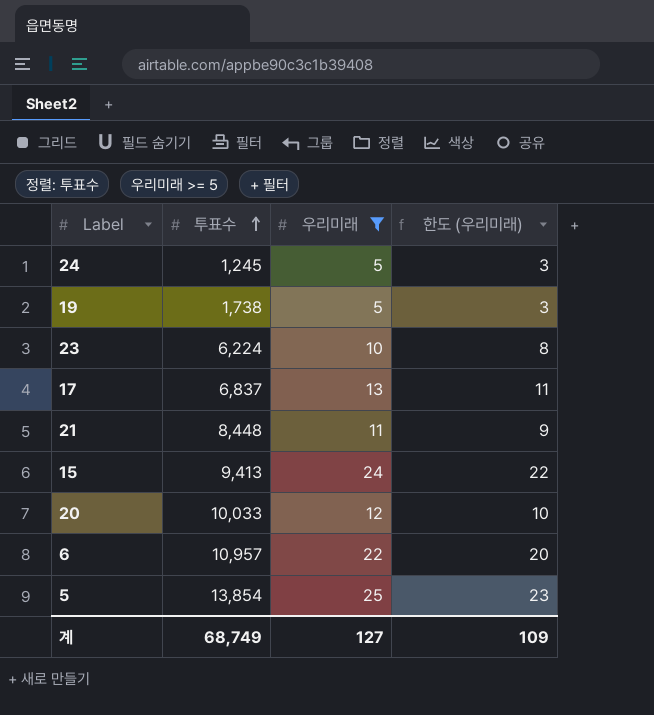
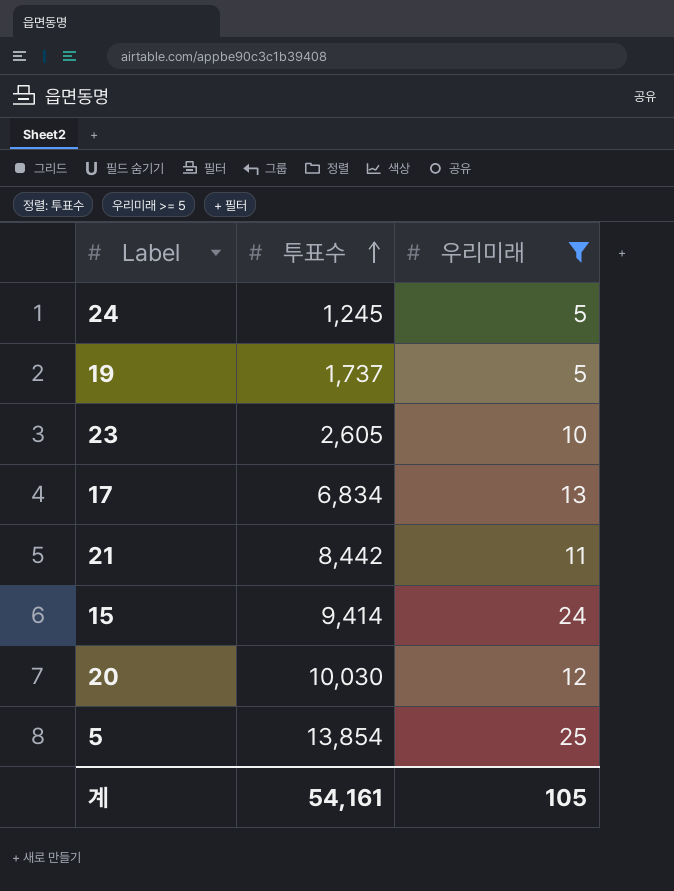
column 한도 (우리미래) | formula: [우리미래] - 2 -> none
row 6: 10,957 | 22 | 20 -> none
19 | 투표수: 1,738 -> 1,737
23 | 투표수: 6,224 -> 2,605
17 | 투표수: 6,837 -> 6,834
21 | 투표수: 8,448 -> 8,442
15 | 투표수: 9,413 -> 9,414
20 | 투표수: 10,033 -> 10,030
계 | 투표수: 68,749 -> 54,161
계 | 우리미래: 127 -> 105

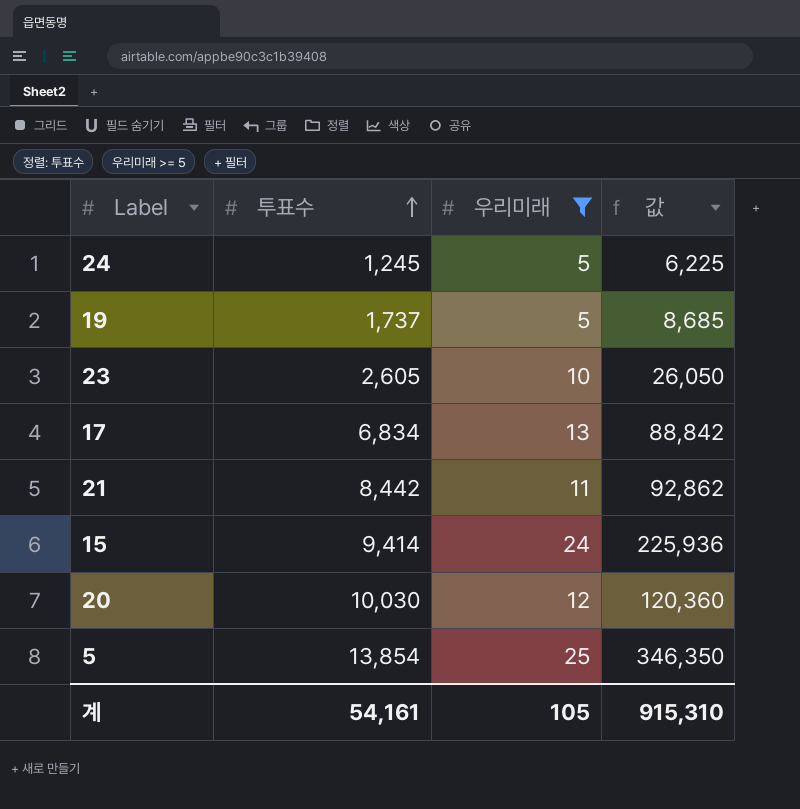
column 값 | formula: none -> [투표수] * [우리미래]

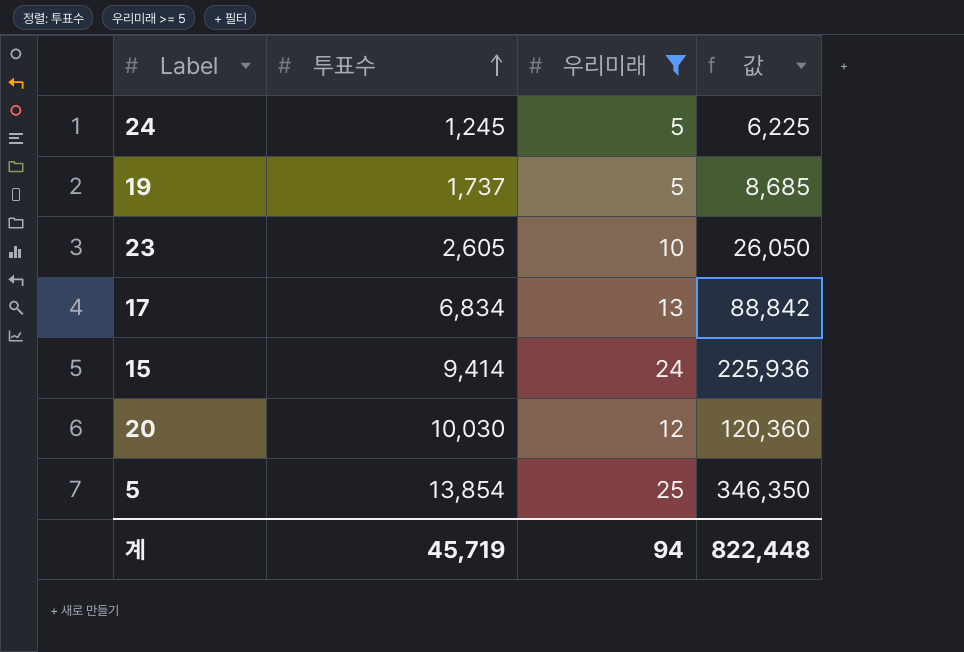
row 21: 8,442 | 11 | 92,862 -> none
계 | 투표수: 54,161 -> 45,719
계 | 우리미래: 105 -> 94
계 | 값: 915,310 -> 822,448

